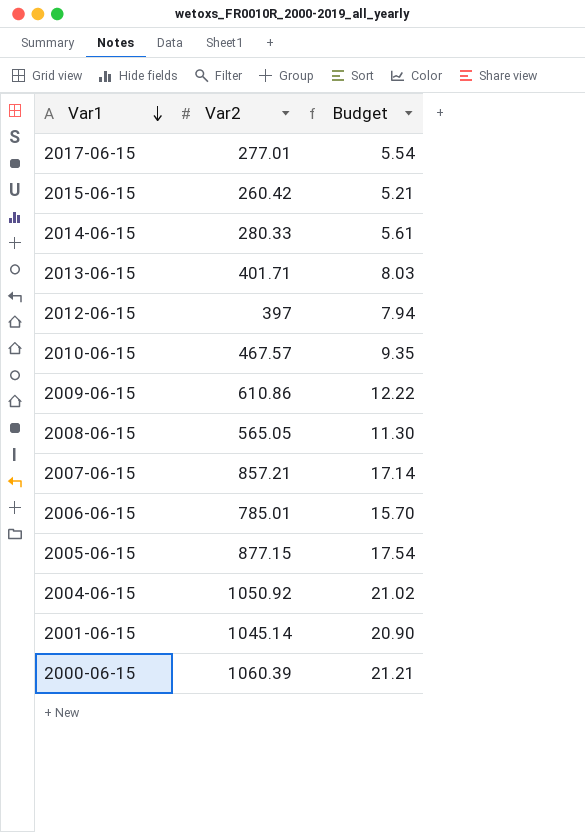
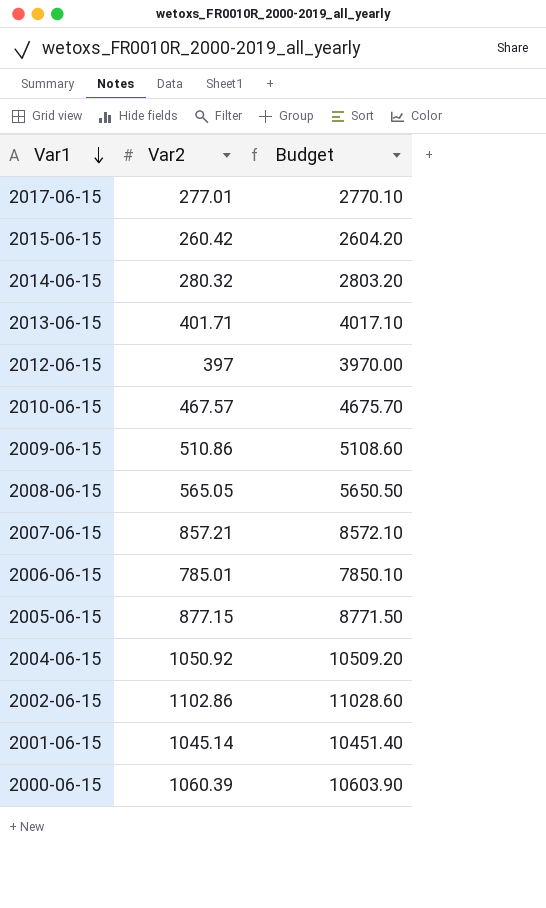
column Budget | formula: [Var2] * 0.02 -> [Var2] * 10
2014-06-15 | Var2: 280.33 -> 280.32
2009-06-15 | Var2: 610.86 -> 510.86
row 2002-06-15: none -> 1102.86 | 11028.60

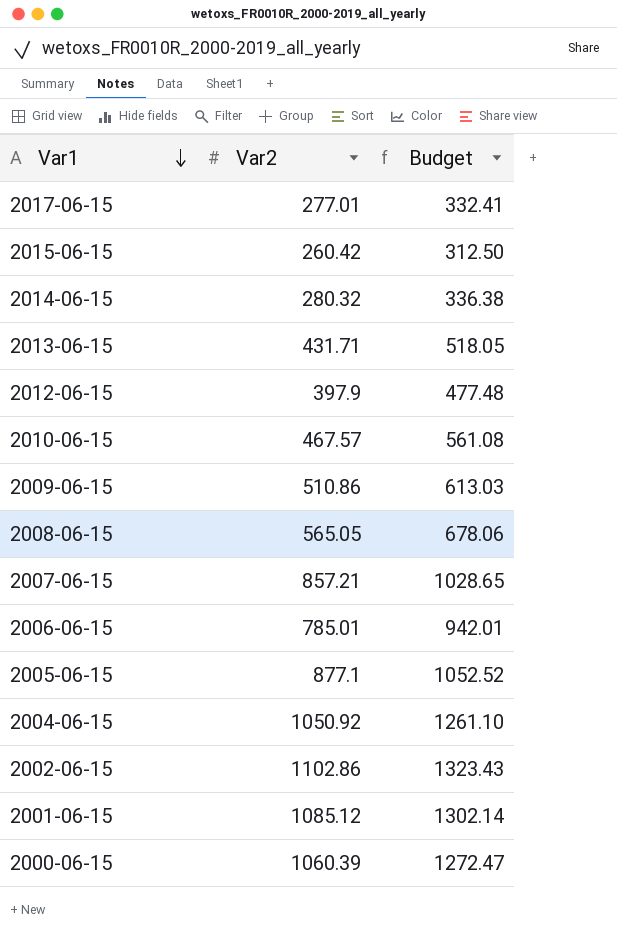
column Budget | formula: [Var2] * 10 -> [Var2] * 1.2
2013-06-15 | Var2: 401.71 -> 431.71
2012-06-15 | Var2: 397 -> 397.9
2005-06-15 | Var2: 877.15 -> 877.1
2001-06-15 | Var2: 1045.14 -> 1085.12

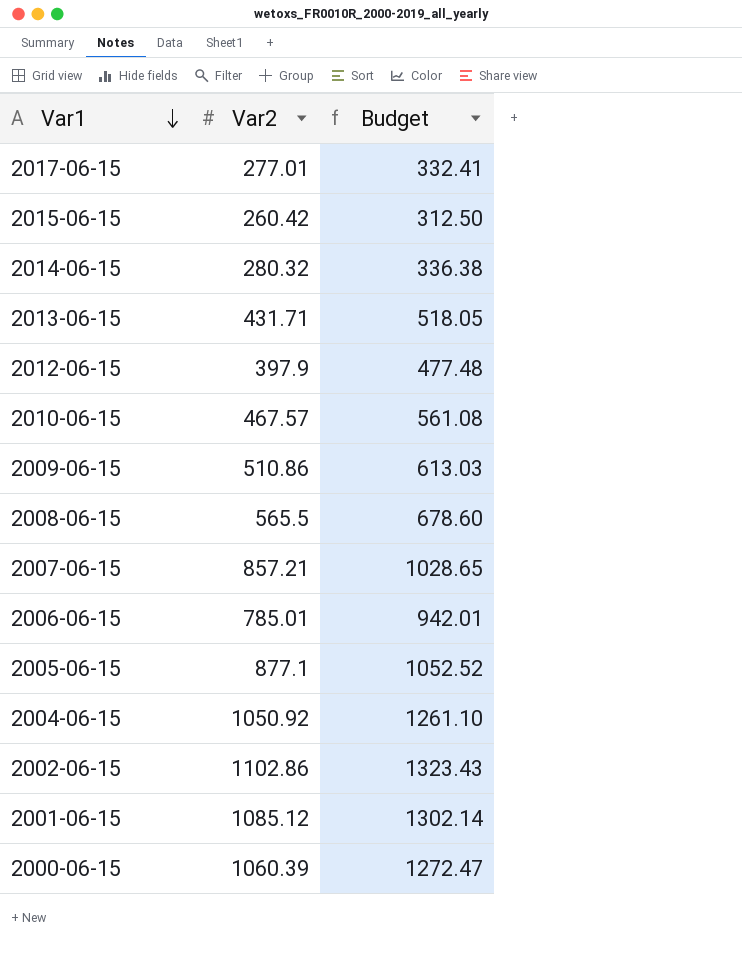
2008-06-15 | Var2: 565.05 -> 565.5
2008-06-15 | Budget: 678.06 -> 678.60

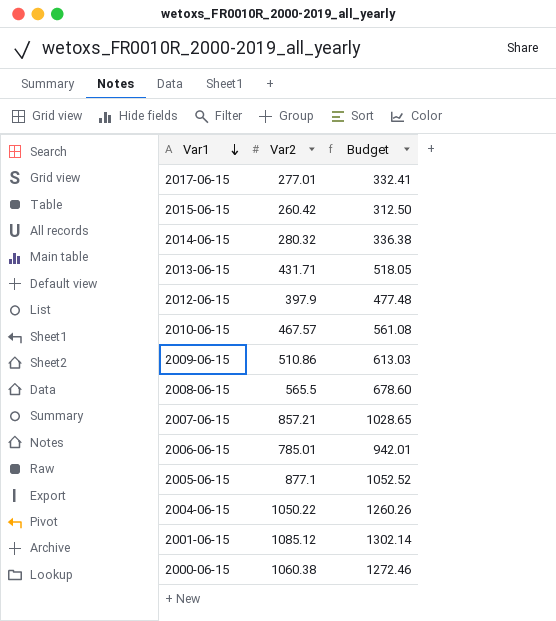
row 2002-06-15: 1102.86 | 1323.43 -> none
2004-06-15 | Var2: 1050.92 -> 1050.22
2004-06-15 | Budget: 1261.10 -> 1260.26
2000-06-15 | Var2: 1060.39 -> 1060.38
2000-06-15 | Budget: 1272.47 -> 1272.46

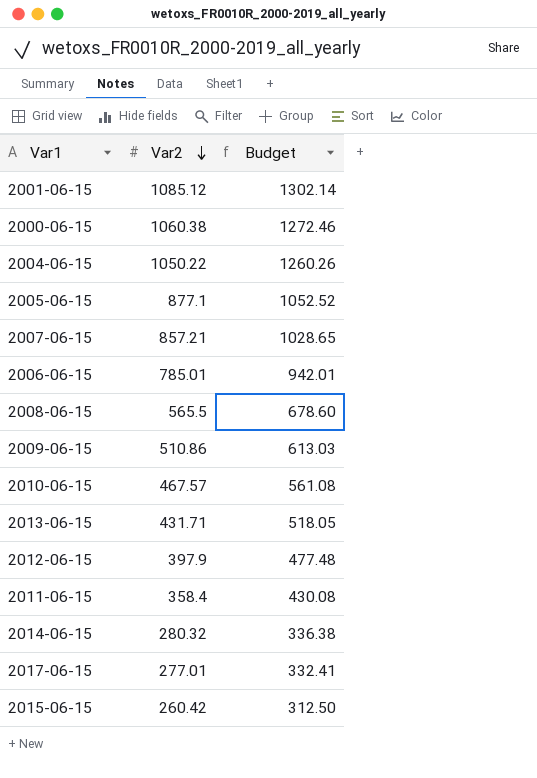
row order: Var1 descending -> Var2 descending
row 2011-06-15: none -> 358.4 | 430.08

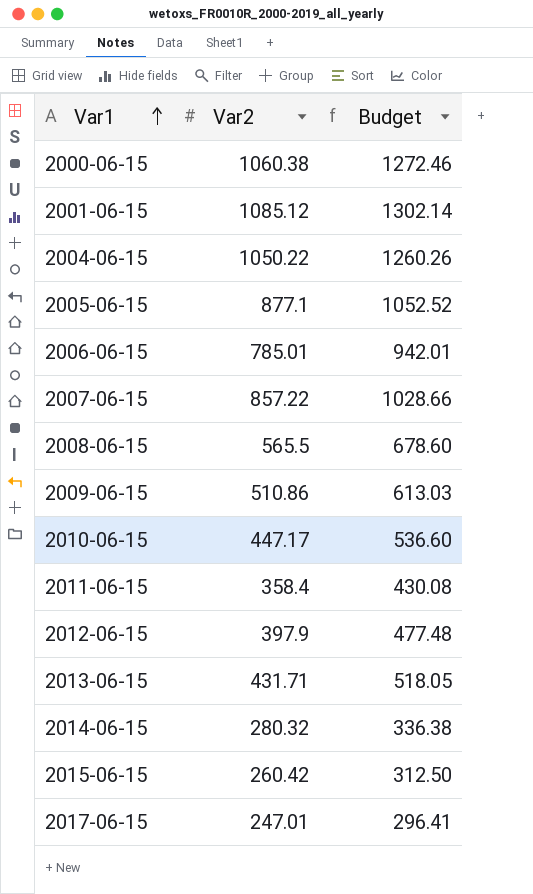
row order: Var2 descending -> Var1 ascending
2007-06-15 | Var2: 857.21 -> 857.22
2007-06-15 | Budget: 1028.65 -> 1028.66
2010-06-15 | Var2: 467.57 -> 447.17
2010-06-15 | Budget: 561.08 -> 536.60
2017-06-15 | Var2: 277.01 -> 247.01
2017-06-15 | Budget: 332.41 -> 296.41

